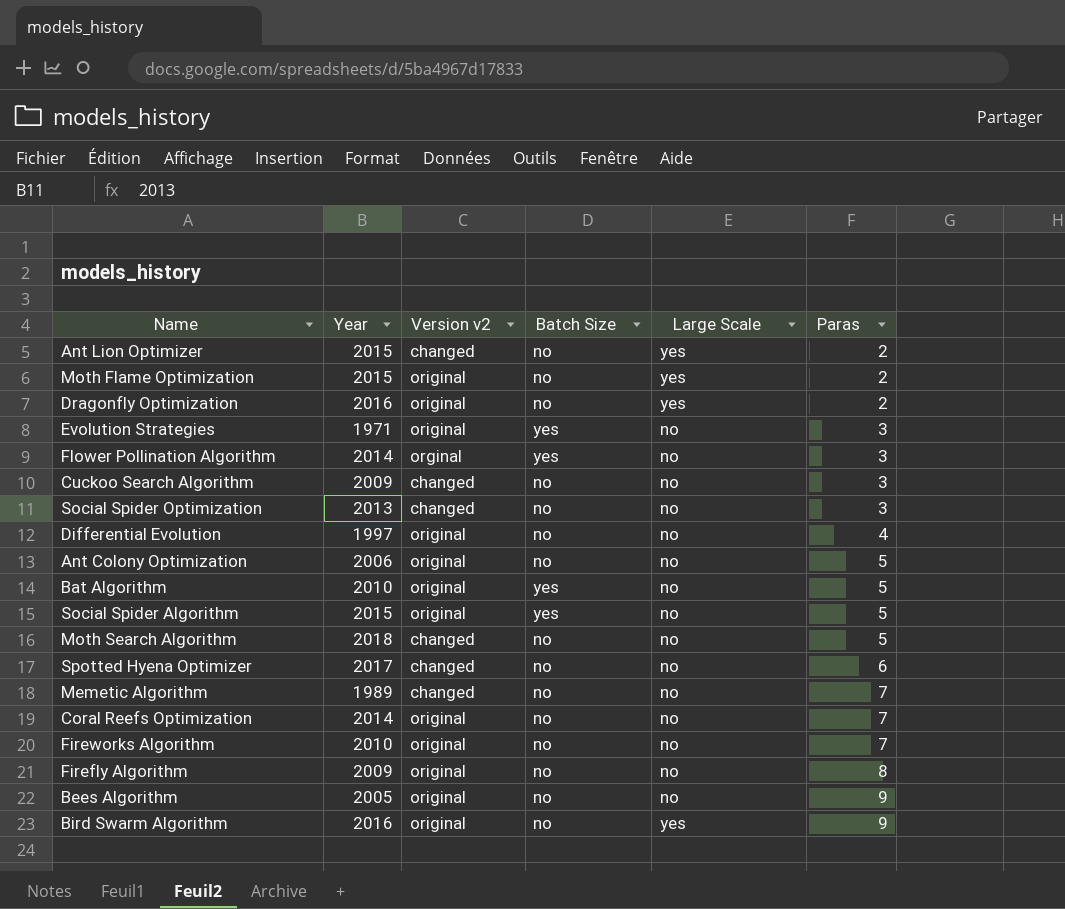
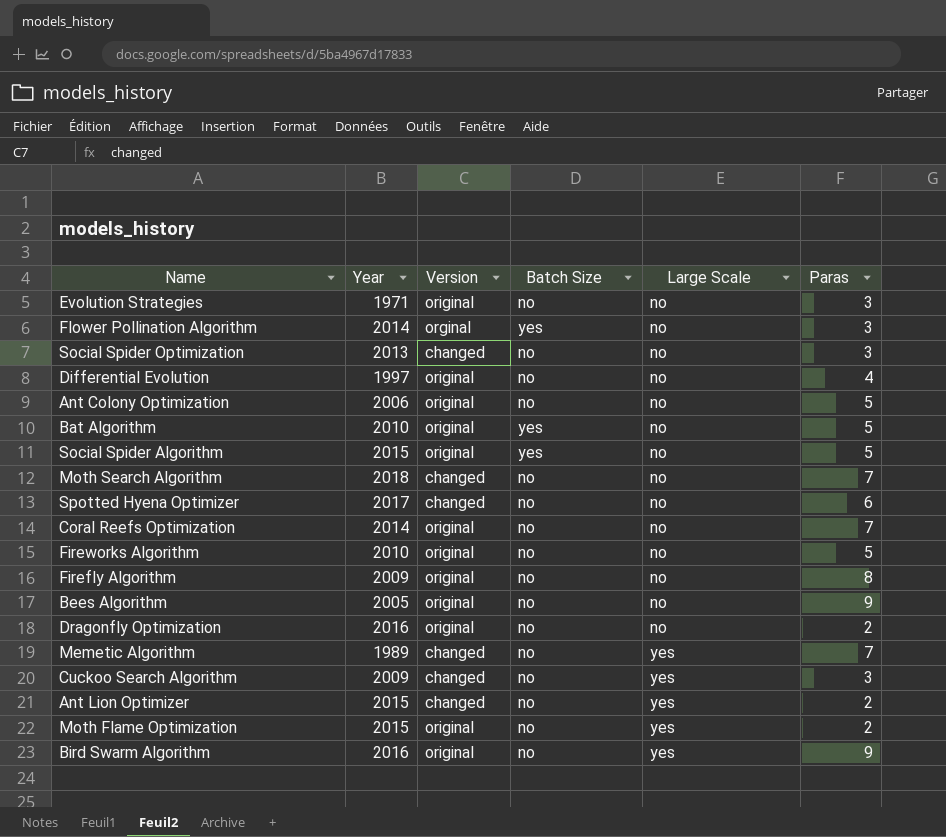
row order: Paras ascending -> Large Scale ascending
column name: Version v2 -> Version
Evolution Strategies | Batch Size: yes -> no
Moth Search Algorithm | Paras: 5 -> 7
Fireworks Algorithm | Paras: 7 -> 5
Dragonfly Optimization | Large Scale: yes -> no
Memetic Algorithm | Large Scale: no -> yes
Cuckoo Search Algorithm | Large Scale: no -> yes

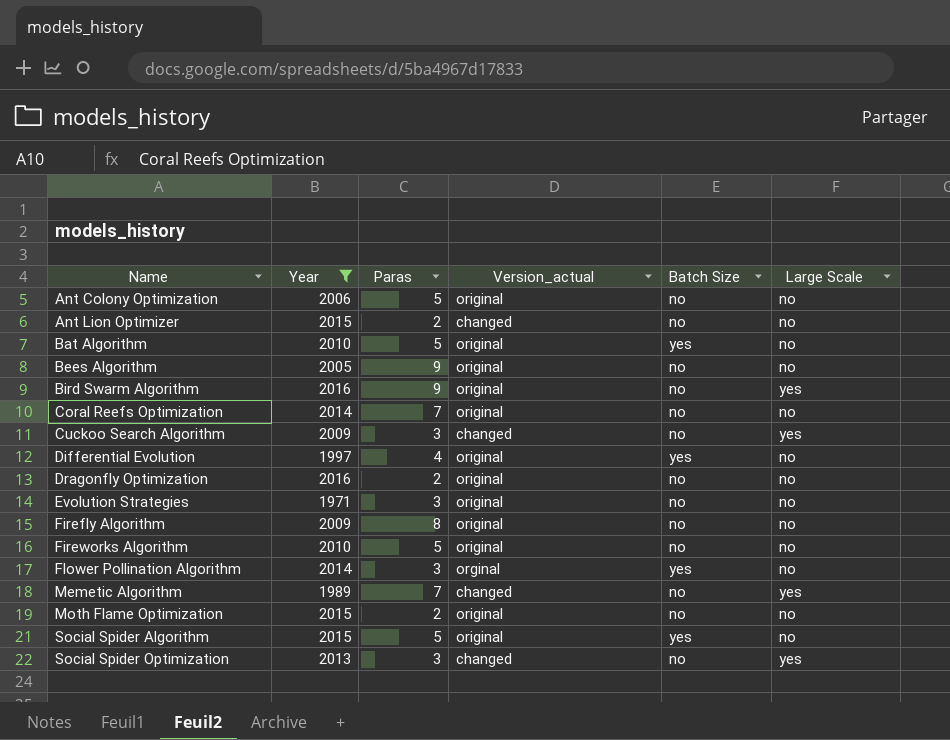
filter: none -> Year <= 2016
row order: Large Scale ascending -> Name ascending
column Paras | position: 6 -> 3
column name: Version -> Version_actual
Ant Lion Optimizer | Large Scale: yes -> no
Differential Evolution | Batch Size: no -> yes
Moth Flame Optimization | Large Scale: yes -> no
Social Spider Optimization | Large Scale: no -> yes

